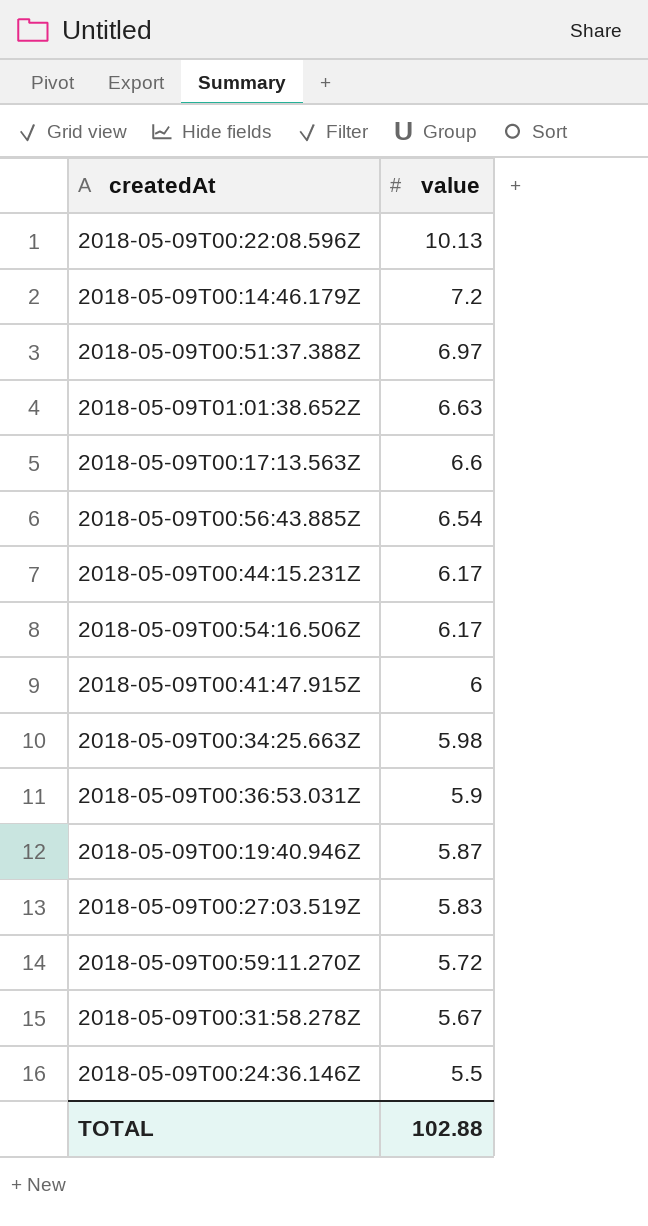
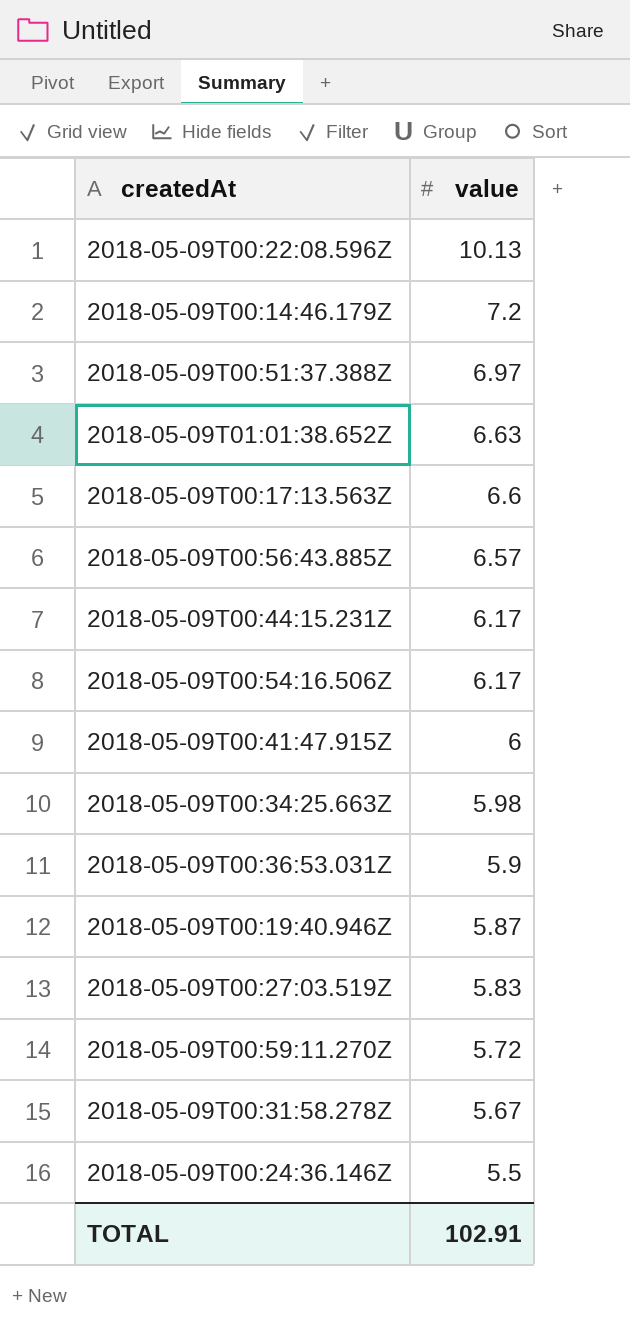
2018-05-09T00:56:43.885Z | value: 6.54 -> 6.57
TOTAL | value: 102.88 -> 102.91

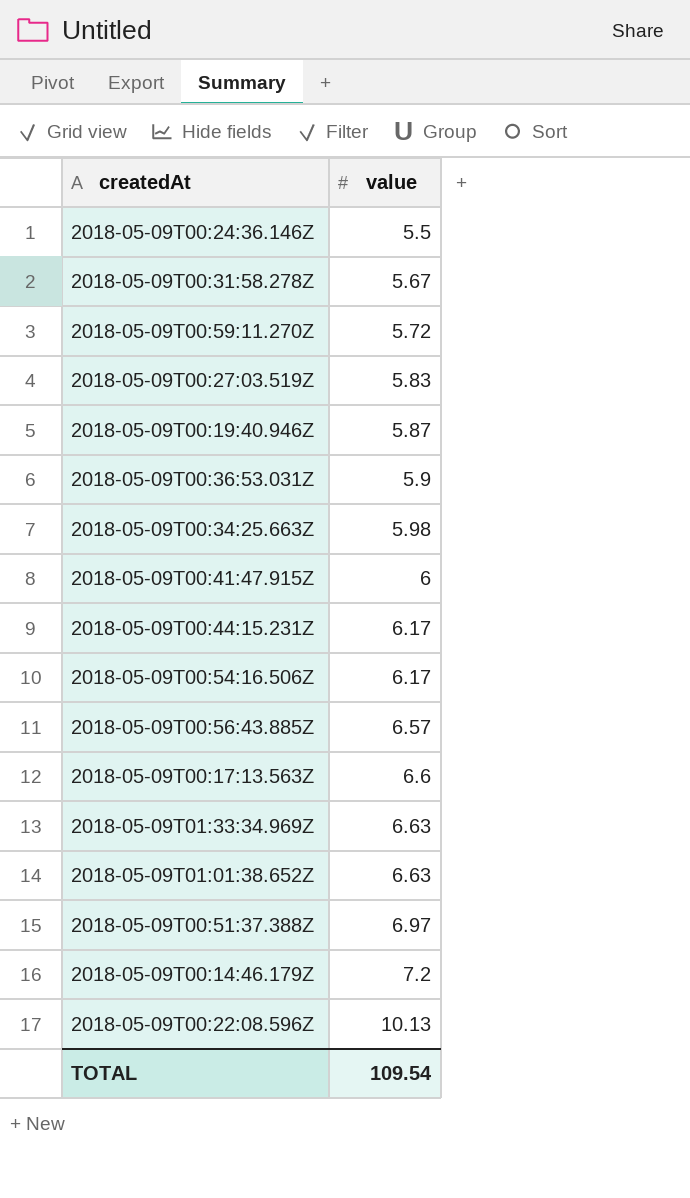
row order: value descending -> value ascending
row 2018-05-09T01:33:34.969Z: none -> 6.63
TOTAL | value: 102.91 -> 109.54

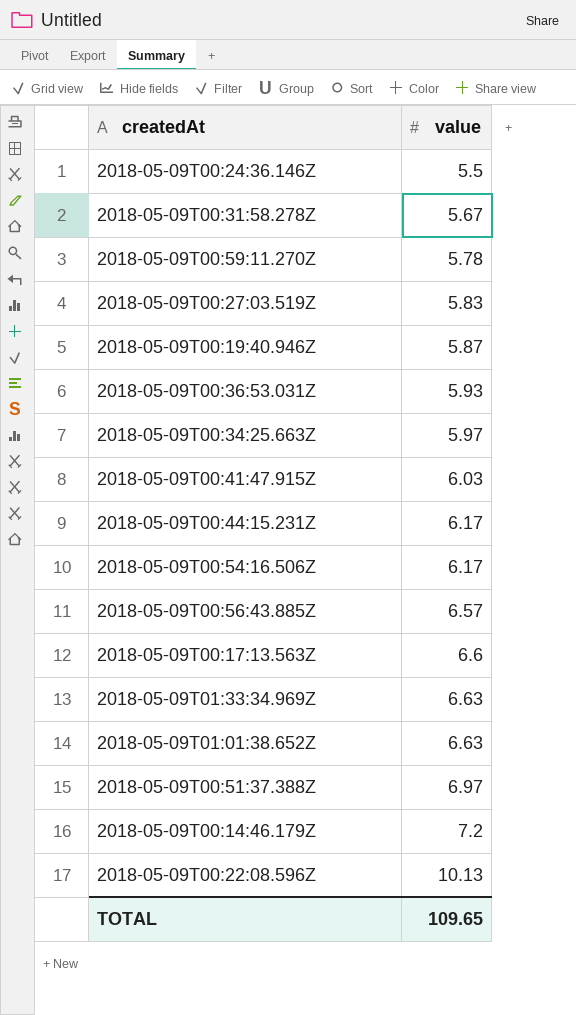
2018-05-09T00:59:11.270Z | value: 5.72 -> 5.78
2018-05-09T00:36:53.031Z | value: 5.9 -> 5.93
2018-05-09T00:34:25.663Z | value: 5.98 -> 5.97
2018-05-09T00:41:47.915Z | value: 6 -> 6.03
TOTAL | value: 109.54 -> 109.65

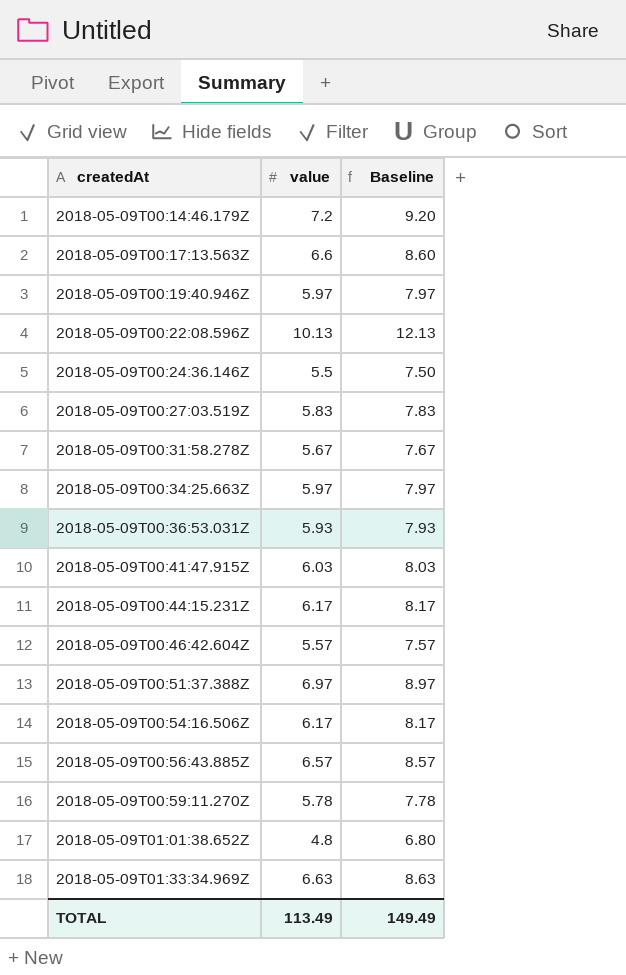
row order: value ascending -> createdAt ascending
column Baseline | formula: none -> [value] + 2
2018-05-09T00:19:40.946Z | value: 5.87 -> 5.97
row 2018-05-09T00:46:42.604Z: none -> 5.57 | 7.57
2018-05-09T01:01:38.652Z | value: 6.63 -> 4.8
TOTAL | value: 109.65 -> 113.49

